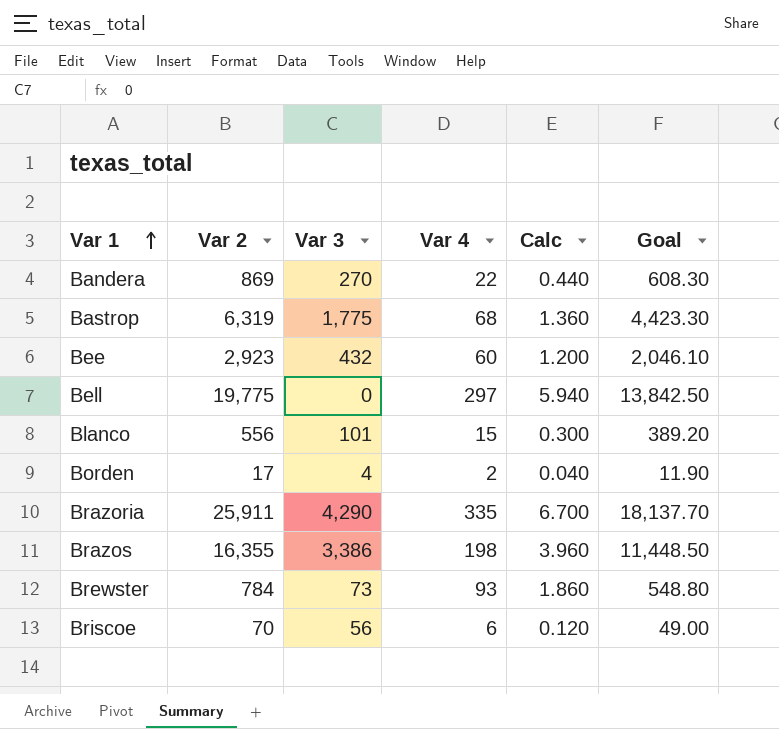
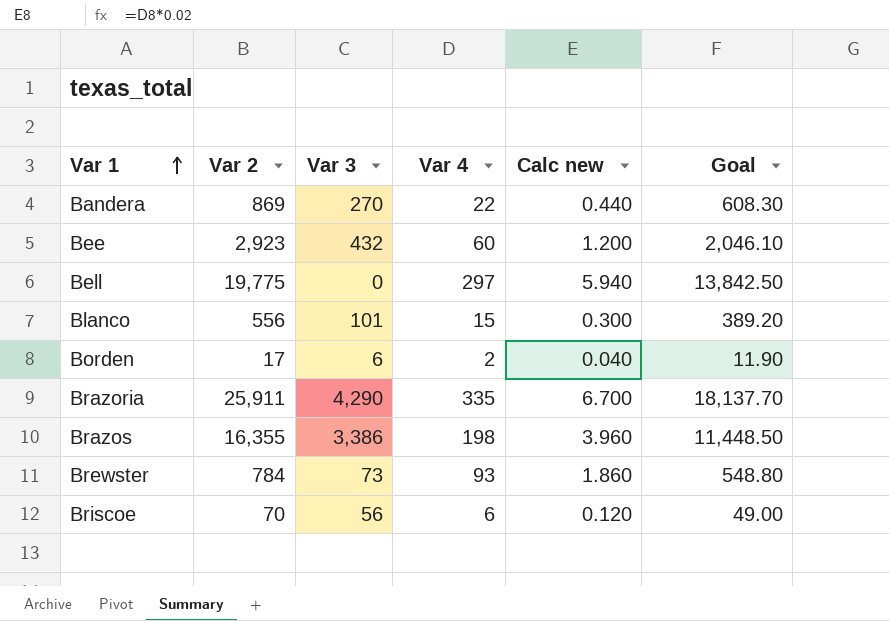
column name: Calc -> Calc new
row Bastrop: 6,319 | 1,775 | 68 | 1.360 | 4,423.30 -> none
Borden | Var 3: 4 -> 6

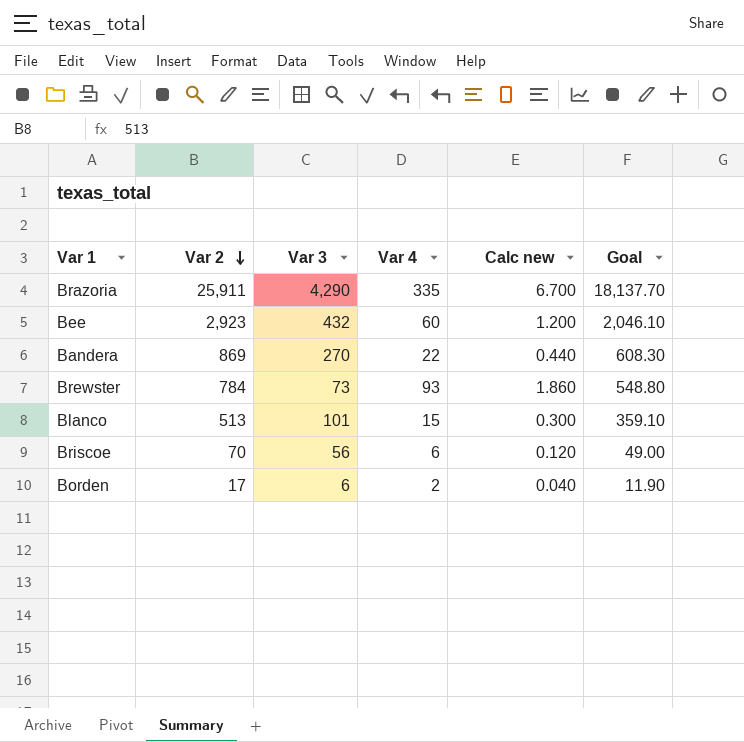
row order: Var 1 ascending -> Var 2 descending
row Bell: 19,775 | 0 | 297 | 5.940 | 13,842.50 -> none
row Brazos: 16,355 | 3,386 | 198 | 3.960 | 11,448.50 -> none
Blanco | Var 2: 556 -> 513
Blanco | Goal: 389.20 -> 359.10

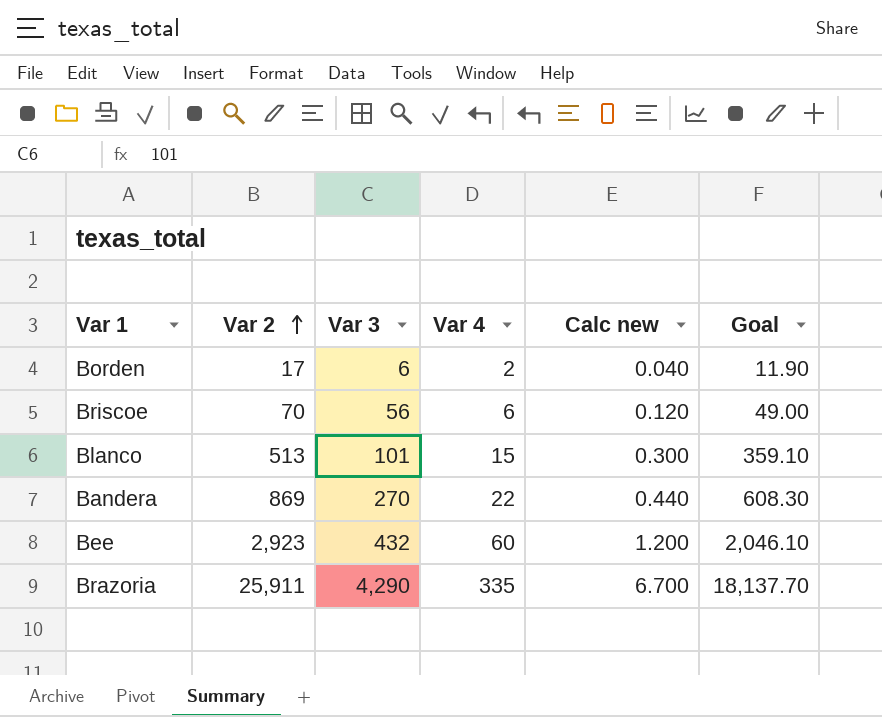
row order: Var 2 descending -> Var 2 ascending
row Brewster: 784 | 73 | 93 | 1.860 | 548.80 -> none

